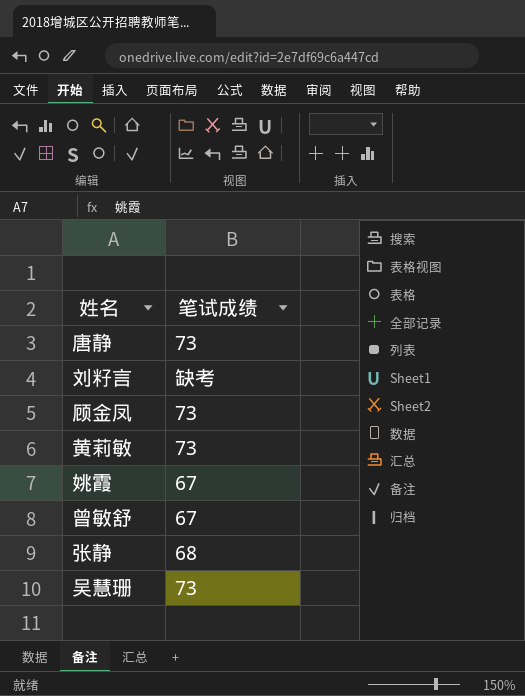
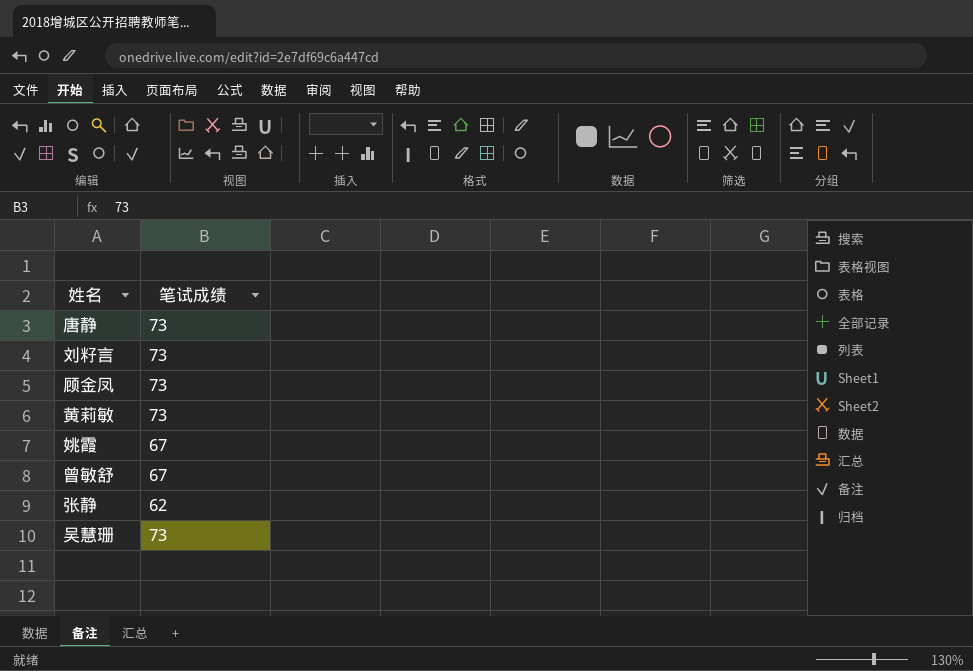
刘籽言 | 笔试成绩: 缺考 -> 73
张静 | 笔试成绩: 68 -> 62

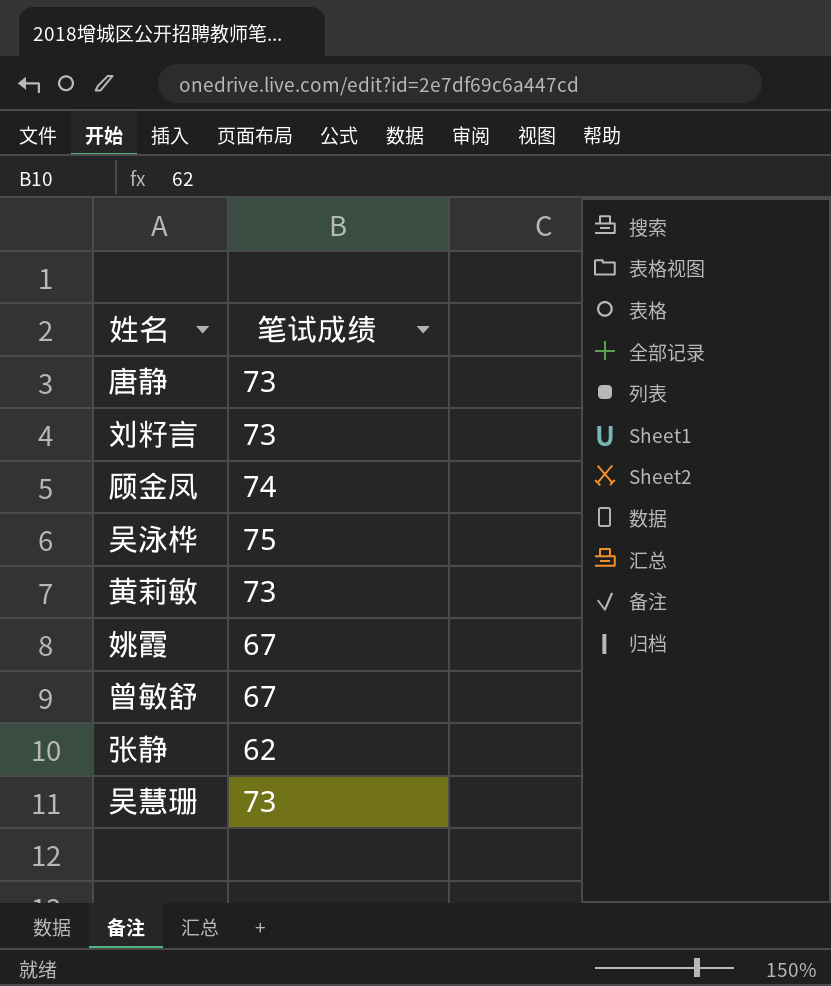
顾金凤 | 笔试成绩: 73 -> 74
row 吴泳桦: none -> 75

